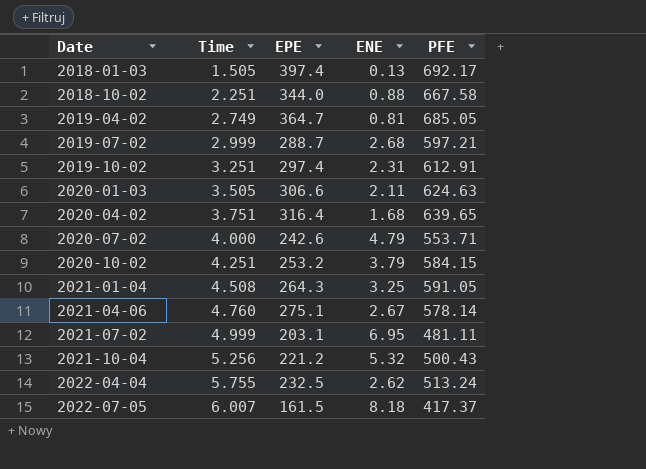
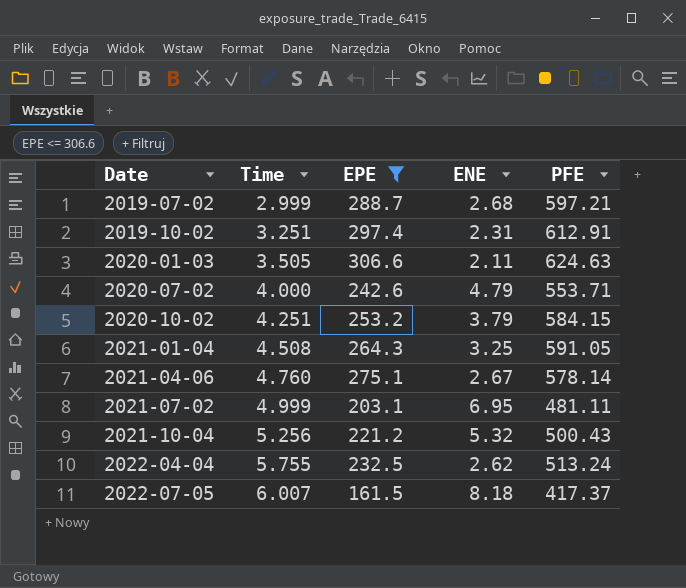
filter: none -> EPE <= 306.6

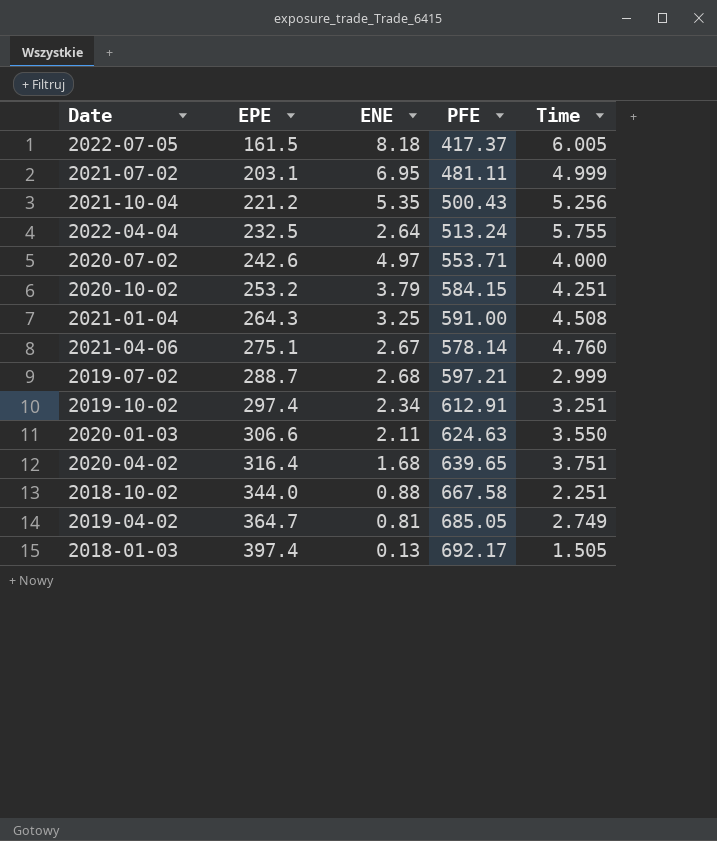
filter: EPE <= 306.6 -> none
row order: Date ascending -> EPE ascending
column Time | position: 2 -> 5
2022-07-05 | Time: 6.007 -> 6.005
2021-10-04 | ENE: 5.32 -> 5.35
2022-04-04 | ENE: 2.62 -> 2.64
2020-07-02 | ENE: 4.79 -> 4.97
2021-01-04 | PFE: 591.05 -> 591.00
2019-10-02 | ENE: 2.31 -> 2.34
2020-01-03 | Time: 3.505 -> 3.550

